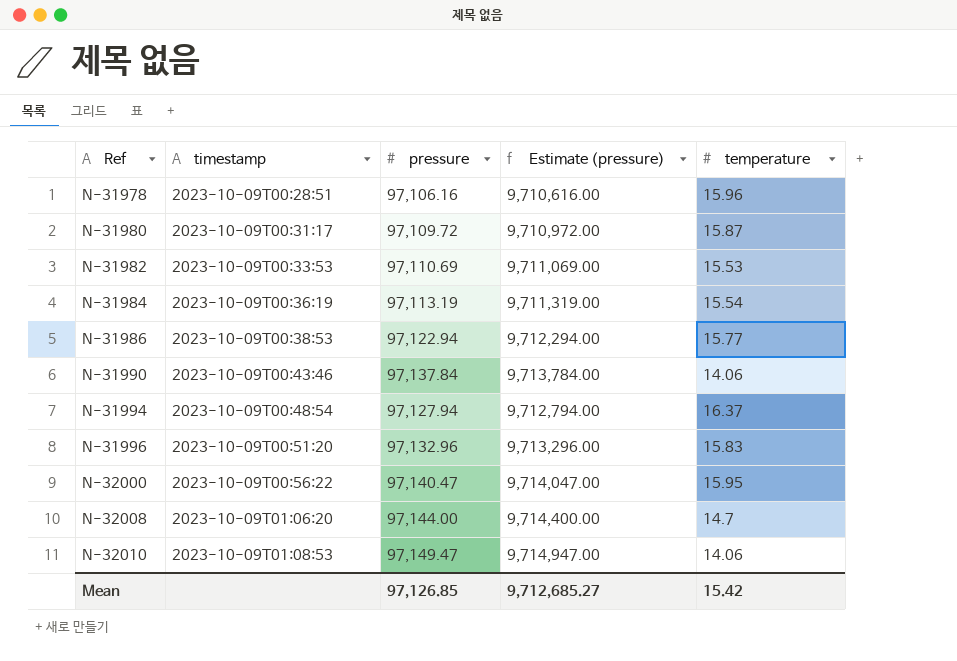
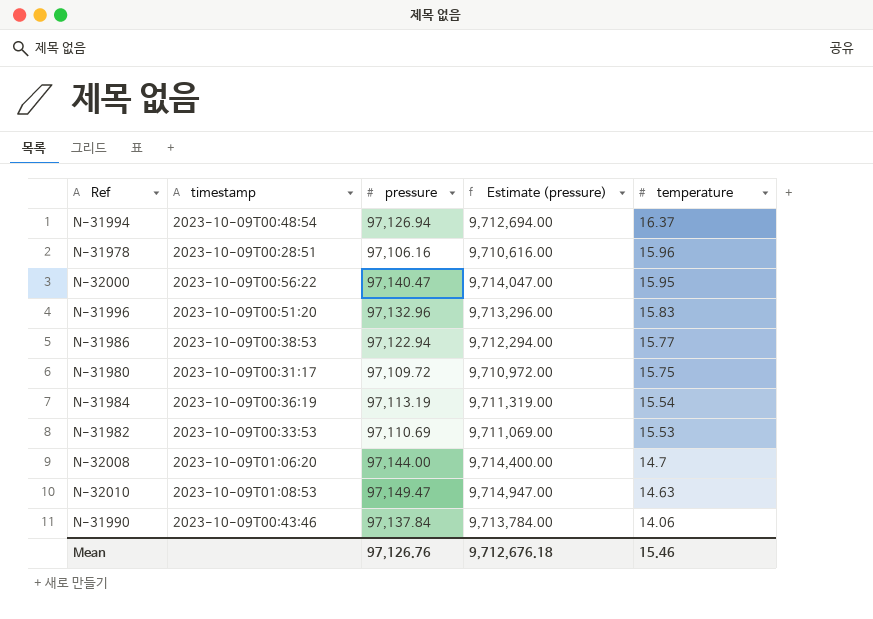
row order: Ref ascending -> temperature descending
N-31994 | pressure: 97,127.94 -> 97,126.94
N-31994 | Estimate (pressure): 9,712,794.00 -> 9,712,694.00
N-31980 | temperature: 15.87 -> 15.75
N-32010 | temperature: 14.06 -> 14.63
Mean | pressure: 97,126.85 -> 97,126.76
Mean | Estimate (pressure): 9,712,685.27 -> 9,712,676.18
Mean | temperature: 15.42 -> 15.46

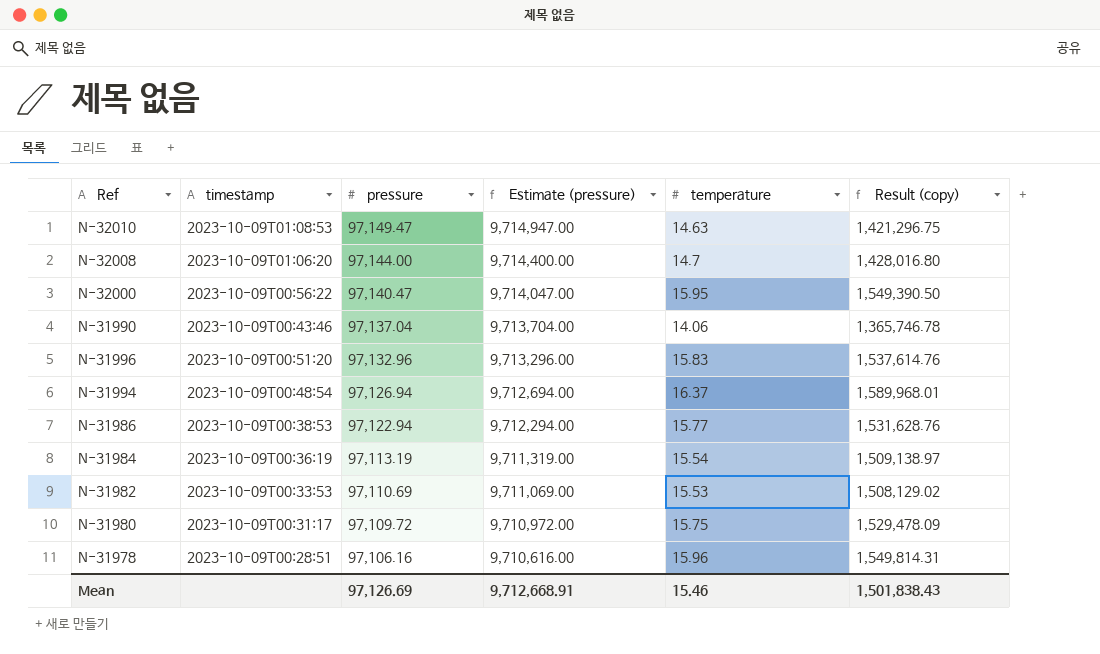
row order: temperature descending -> pressure descending
column Result (copy) | formula: none -> [pressure] * [temperature]
N-31990 | pressure: 97,137.84 -> 97,137.04
N-31990 | Estimate (pressure): 9,713,784.00 -> 9,713,704.00
Mean | pressure: 97,126.76 -> 97,126.69
Mean | Estimate (pressure): 9,712,676.18 -> 9,712,668.91

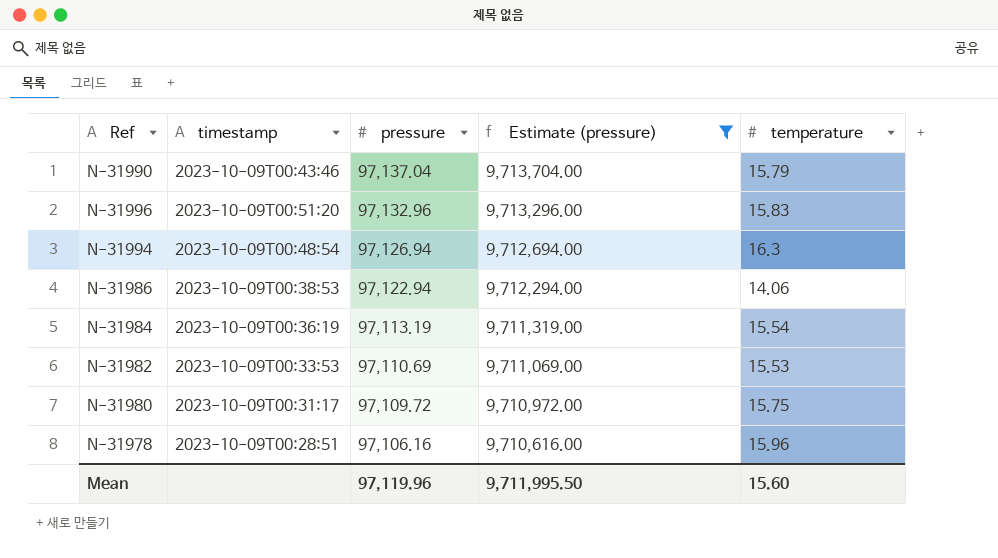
filter: none -> Estimate (pressure) <= 9,713,704.00
column Result (copy) | formula: [pressure] * [temperature] -> none
N-31990 | temperature: 14.06 -> 15.79
N-31994 | temperature: 16.37 -> 16.3
N-31986 | temperature: 15.77 -> 14.06
Mean | pressure: 97,126.69 -> 97,119.96
Mean | Estimate (pressure): 9,712,668.91 -> 9,711,995.50
Mean | temperature: 15.46 -> 15.60

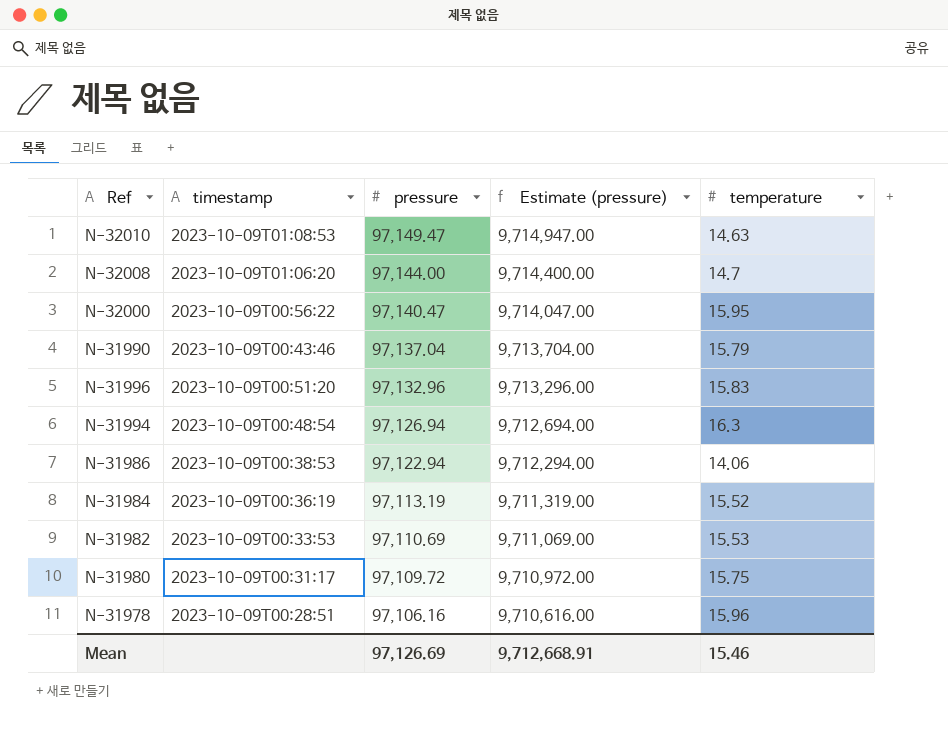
filter: Estimate (pressure) <= 9,713,704.00 -> none
N-31984 | temperature: 15.54 -> 15.52
Mean | pressure: 97,119.96 -> 97,126.69
Mean | Estimate (pressure): 9,711,995.50 -> 9,712,668.91
Mean | temperature: 15.60 -> 15.46

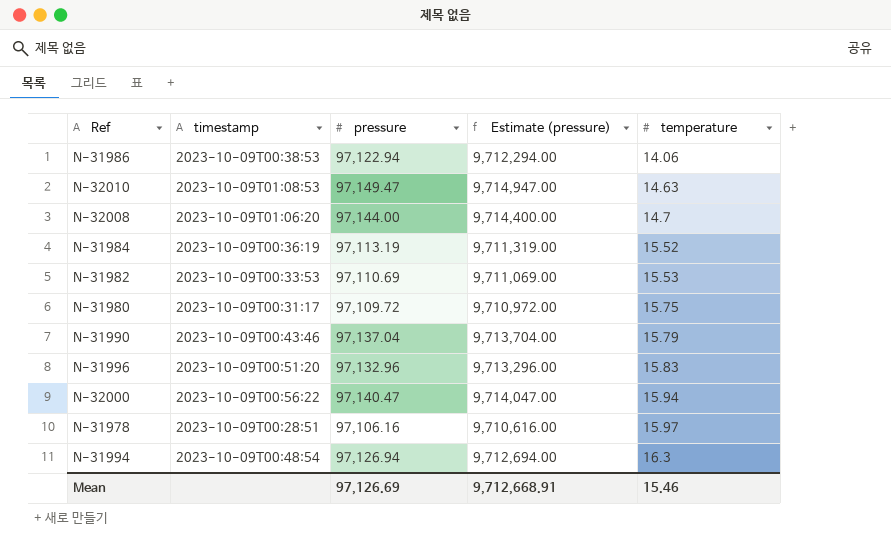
row order: pressure descending -> temperature ascending
N-32000 | temperature: 15.95 -> 15.94
N-31978 | temperature: 15.96 -> 15.97

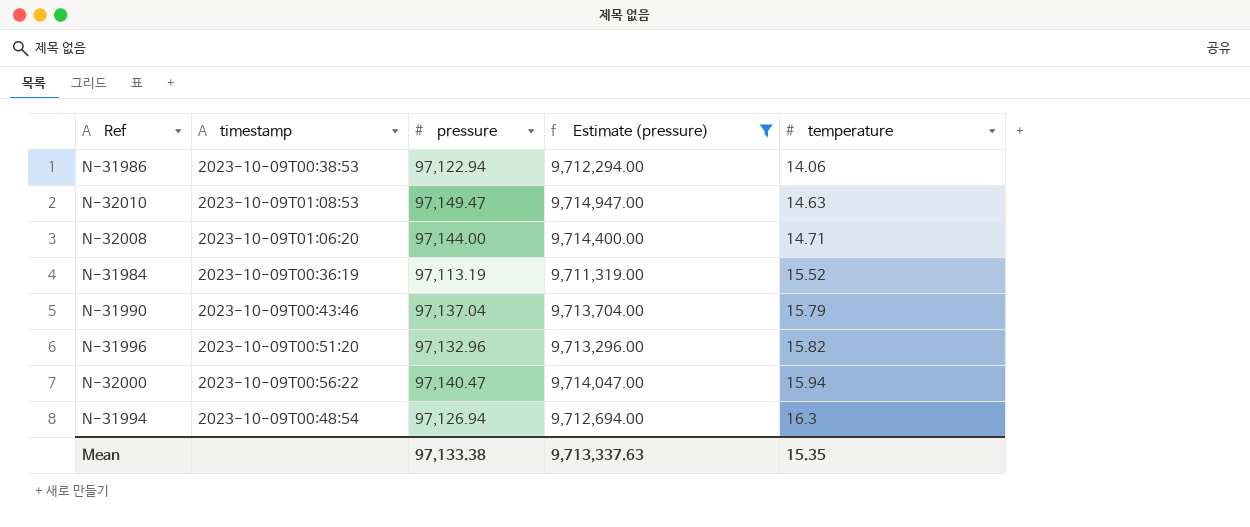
filter: none -> Estimate (pressure) >= 9,711,319.00
N-32008 | temperature: 14.7 -> 14.71
N-31996 | temperature: 15.83 -> 15.82
Mean | pressure: 97,126.69 -> 97,133.38
Mean | Estimate (pressure): 9,712,668.91 -> 9,713,337.63
Mean | temperature: 15.46 -> 15.35

